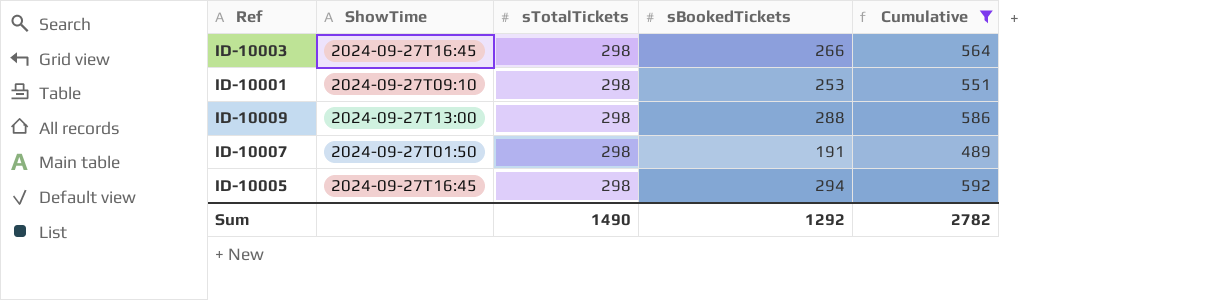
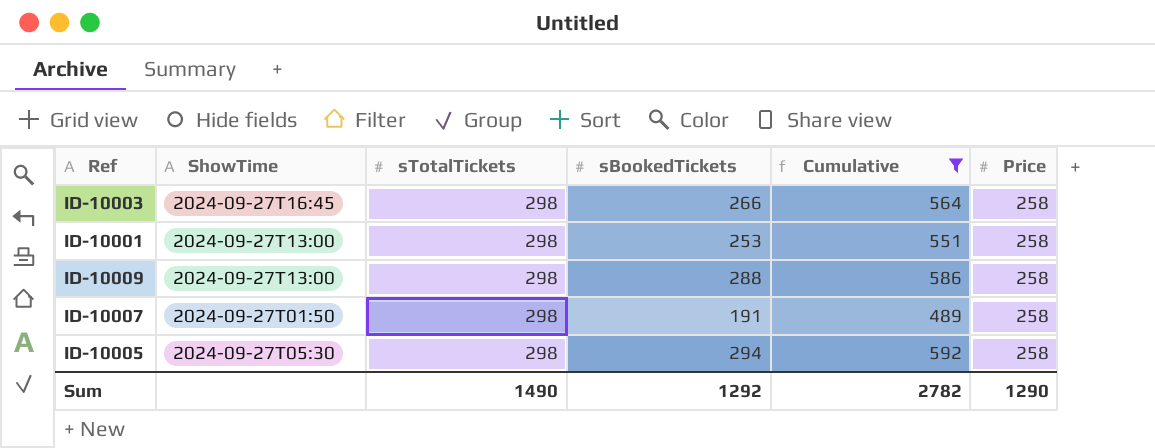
column Price | position: none -> 6
ID-10001 | ShowTime: 2024-09-27T09:10 -> 2024-09-27T13:00
ID-10005 | ShowTime: 2024-09-27T16:45 -> 2024-09-27T05:30

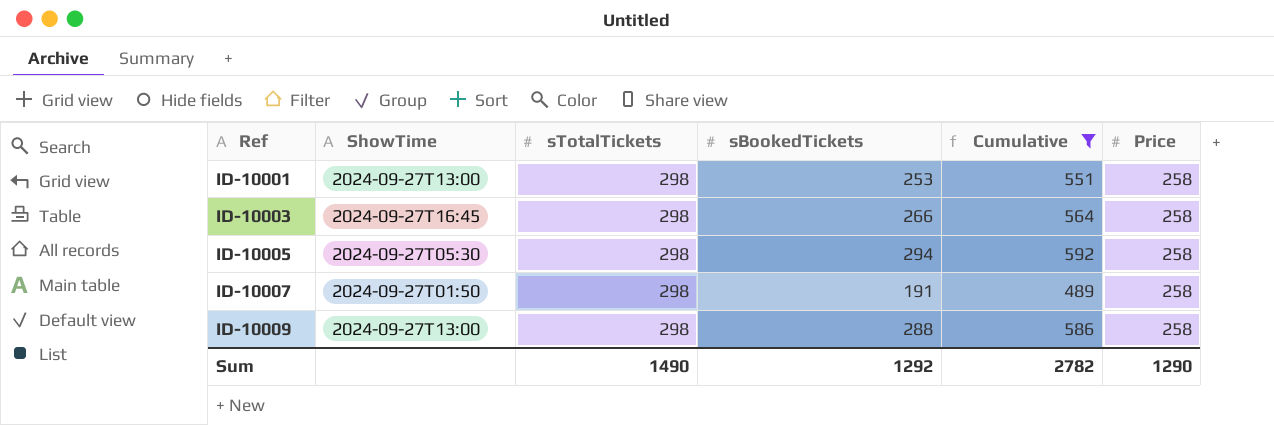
row order: none -> Ref ascending

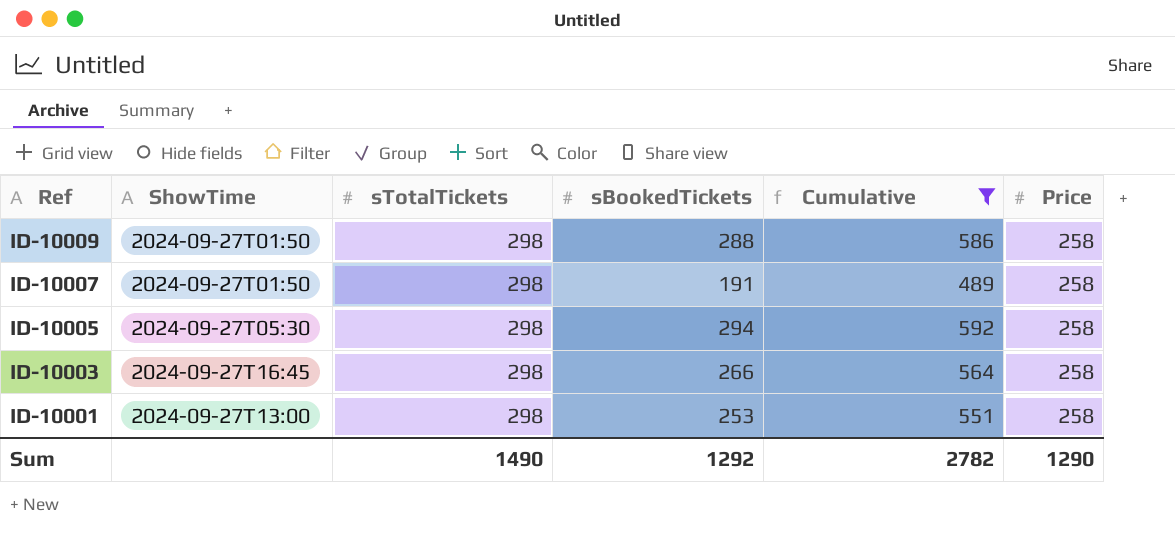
row order: Ref ascending -> Ref descending
ID-10009 | ShowTime: 2024-09-27T13:00 -> 2024-09-27T01:50

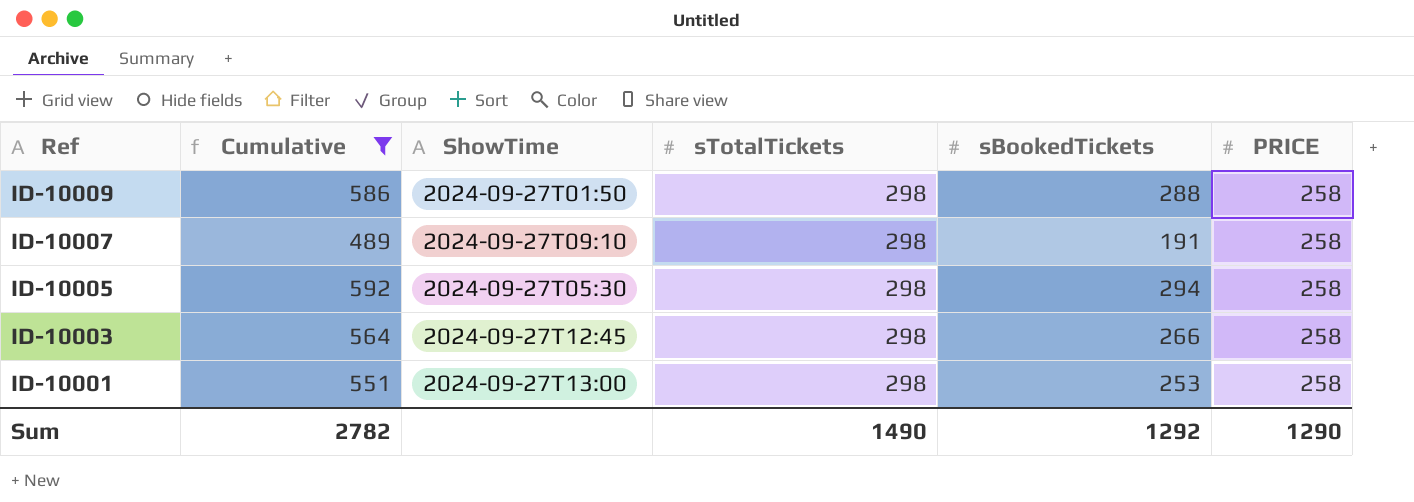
column Cumulative | position: 5 -> 2
column name: Price -> PRICE
ID-10007 | ShowTime: 2024-09-27T01:50 -> 2024-09-27T09:10
ID-10003 | ShowTime: 2024-09-27T16:45 -> 2024-09-27T12:45

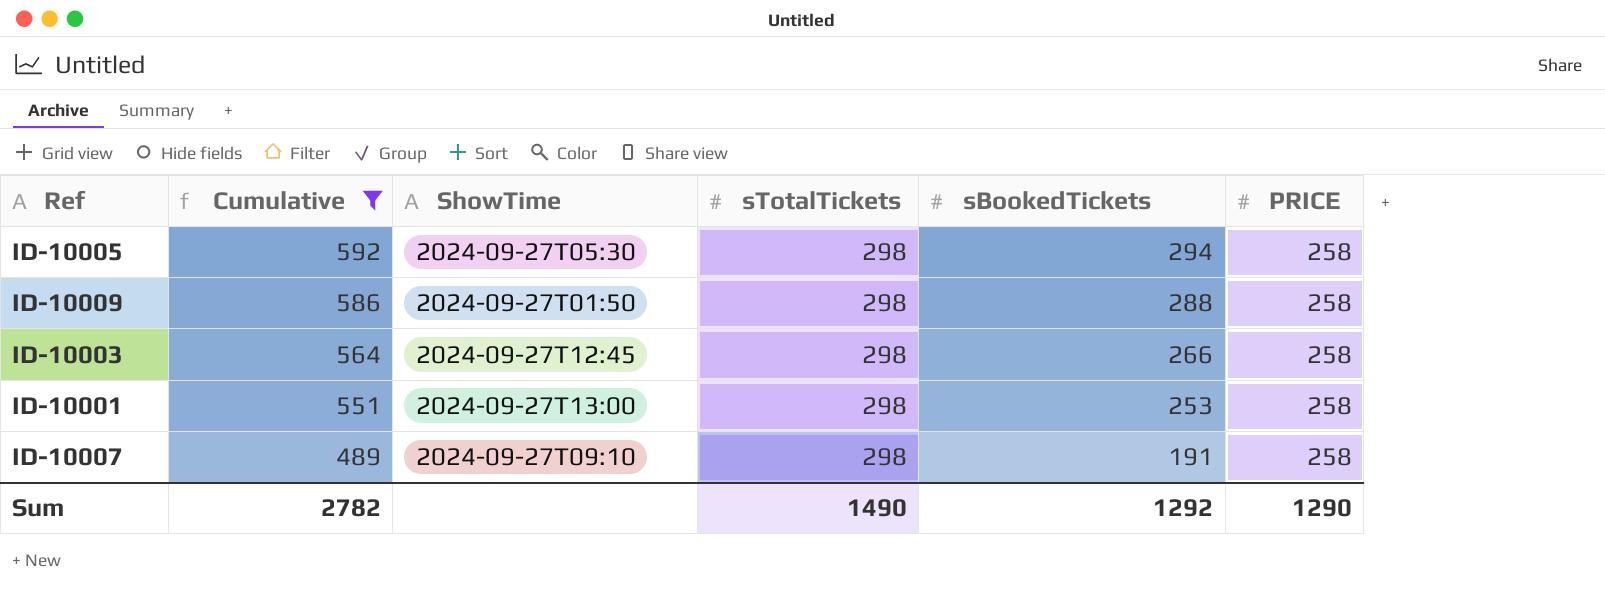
row order: Ref descending -> Cumulative descending

